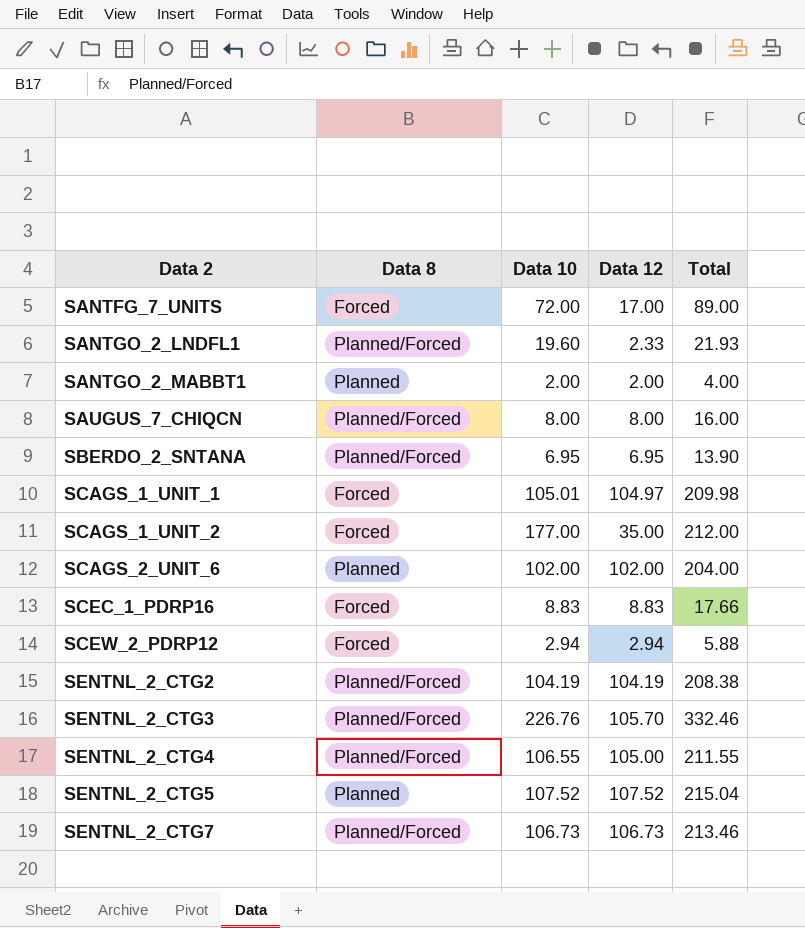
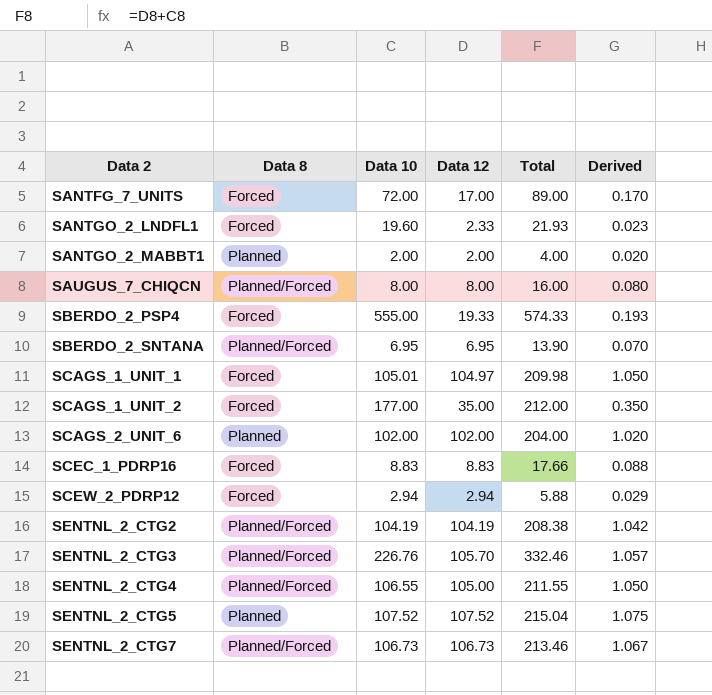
column Derived | formula: none -> [Data 12] * 0.01
SANTGO_2_LNDFL1 | Data 8: Planned/Forced -> Forced
row SBERDO_2_PSP4: none -> Forced | 555.00 | 19.33 | 574.33 | 0.193

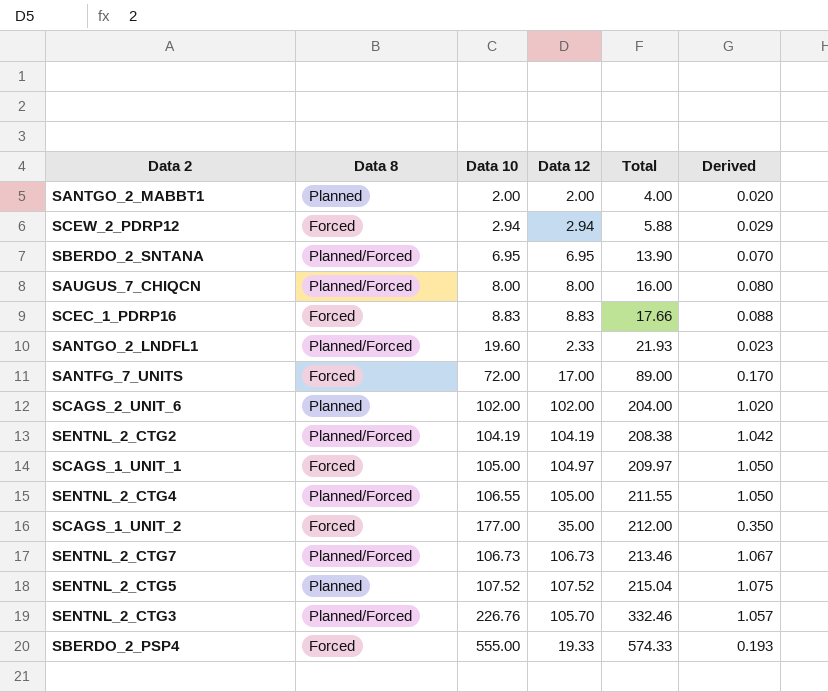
row order: Data 2 ascending -> Total ascending
SANTGO_2_LNDFL1 | Data 8: Forced -> Planned/Forced
SCAGS_1_UNIT_1 | Data 10: 105.01 -> 105.00
SCAGS_1_UNIT_1 | Total: 209.98 -> 209.97

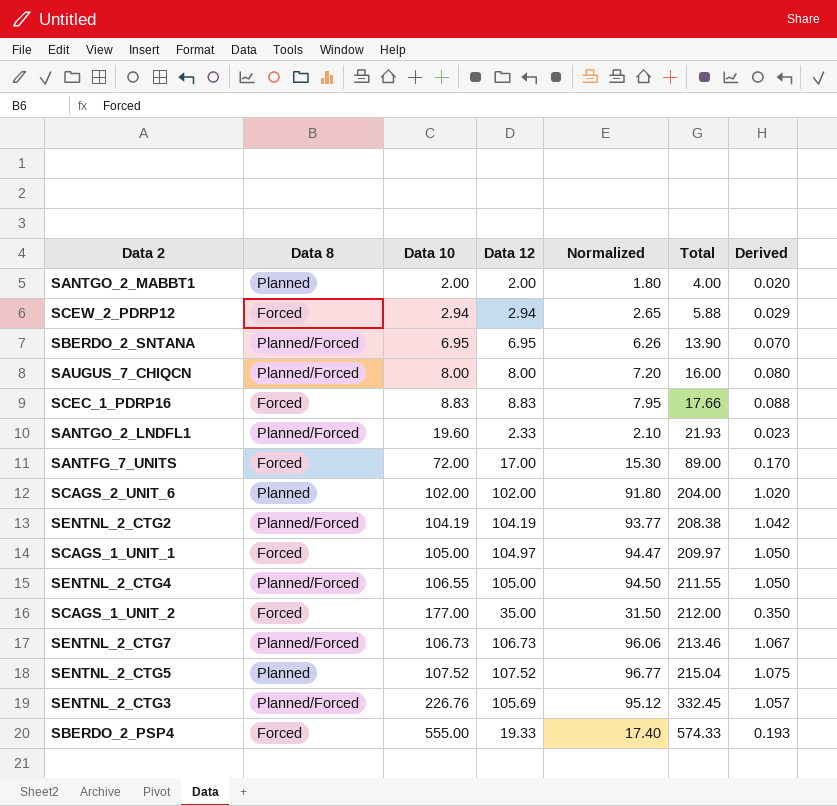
column Normalized | formula: none -> [Data 12] * 0.9
SENTNL_2_CTG3 | Data 12: 105.70 -> 105.69
SENTNL_2_CTG3 | Total: 332.46 -> 332.45

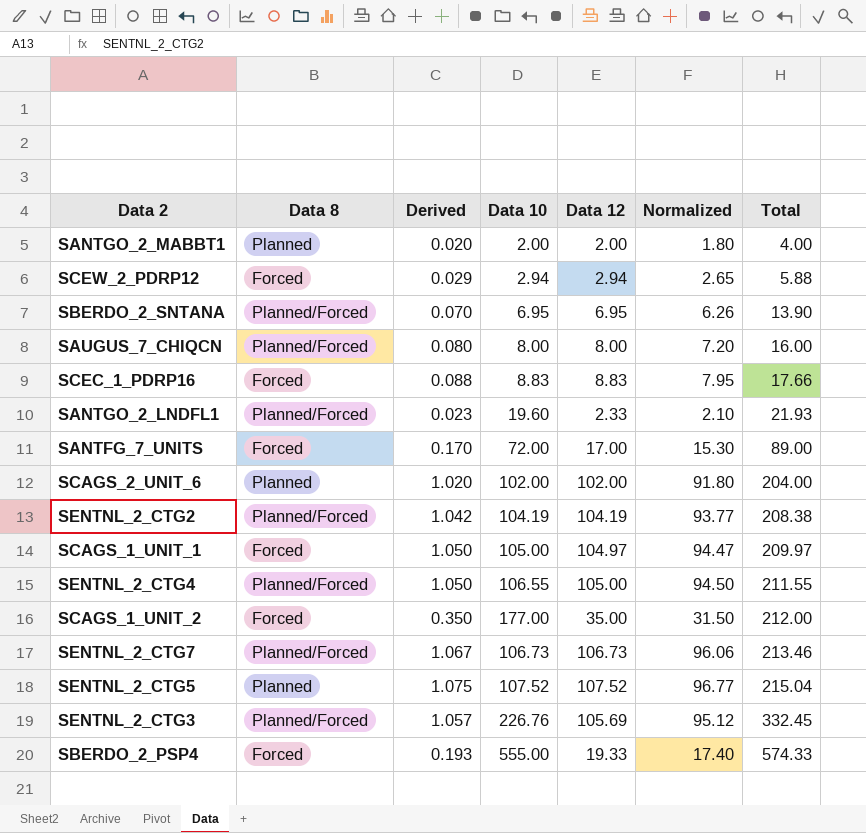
column Derived | position: 7 -> 3

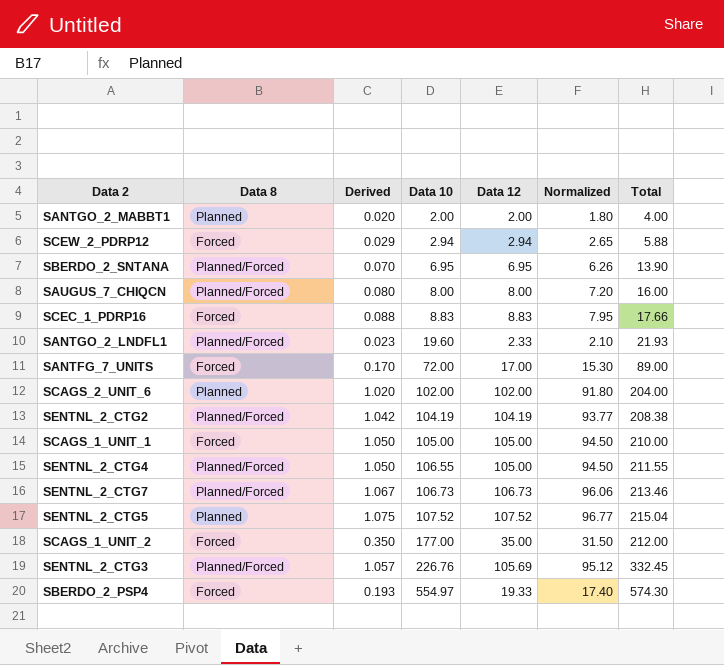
row order: Total ascending -> Data 10 ascending
SCAGS_1_UNIT_1 | Data 12: 104.97 -> 105.00
SCAGS_1_UNIT_1 | Normalized: 94.47 -> 94.50
SCAGS_1_UNIT_1 | Total: 209.97 -> 210.00
SBERDO_2_PSP4 | Data 10: 555.00 -> 554.97
SBERDO_2_PSP4 | Total: 574.33 -> 574.30

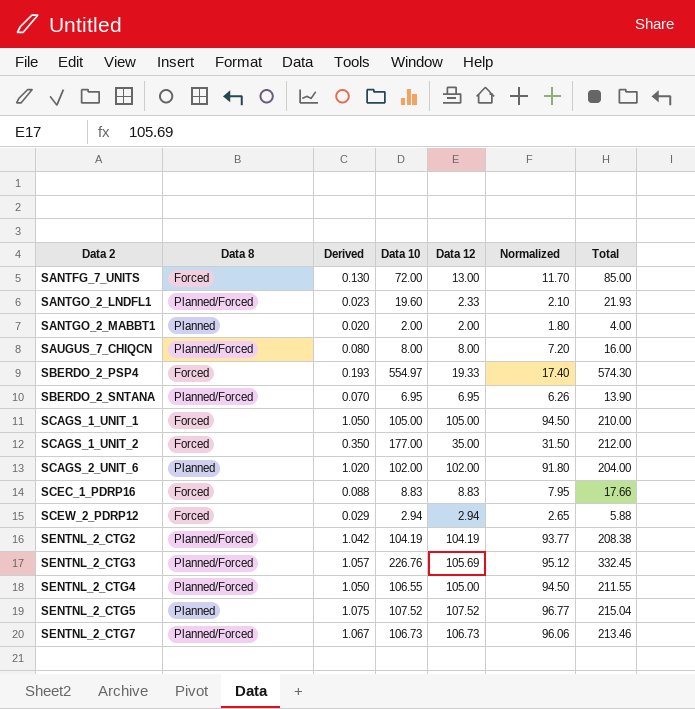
row order: Data 10 ascending -> Data 2 ascending
SANTFG_7_UNITS | Derived: 0.170 -> 0.130
SANTFG_7_UNITS | Data 12: 17.00 -> 13.00
SANTFG_7_UNITS | Normalized: 15.30 -> 11.70
SANTFG_7_UNITS | Total: 89.00 -> 85.00

